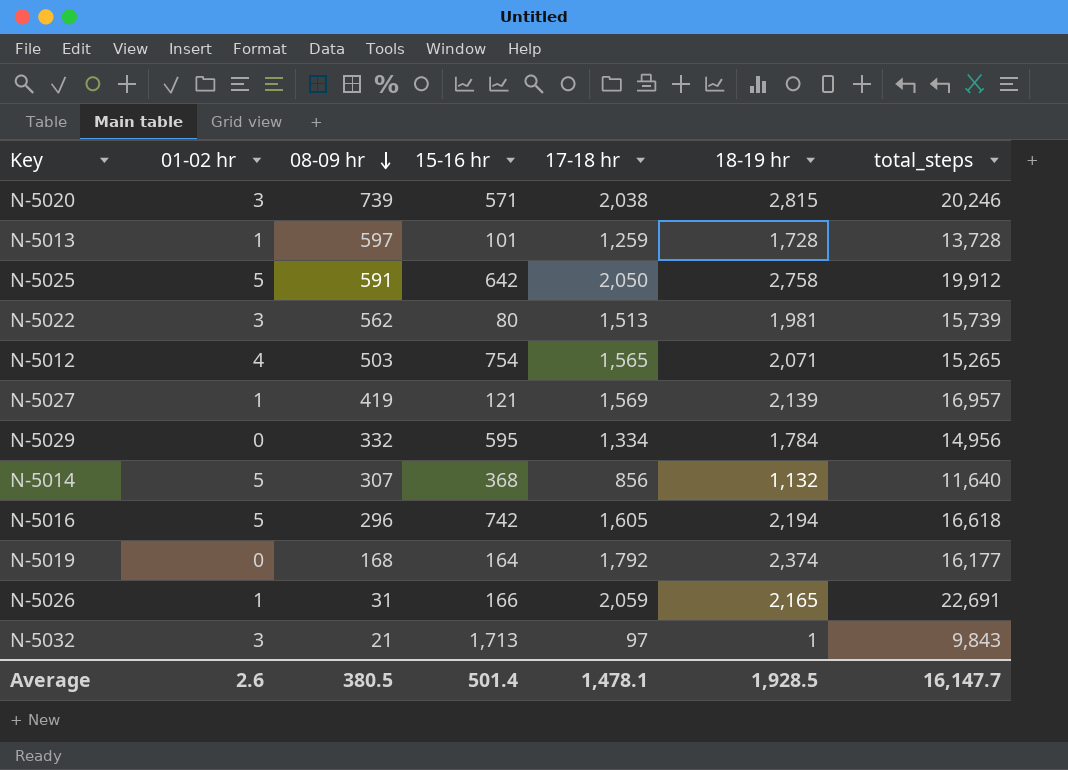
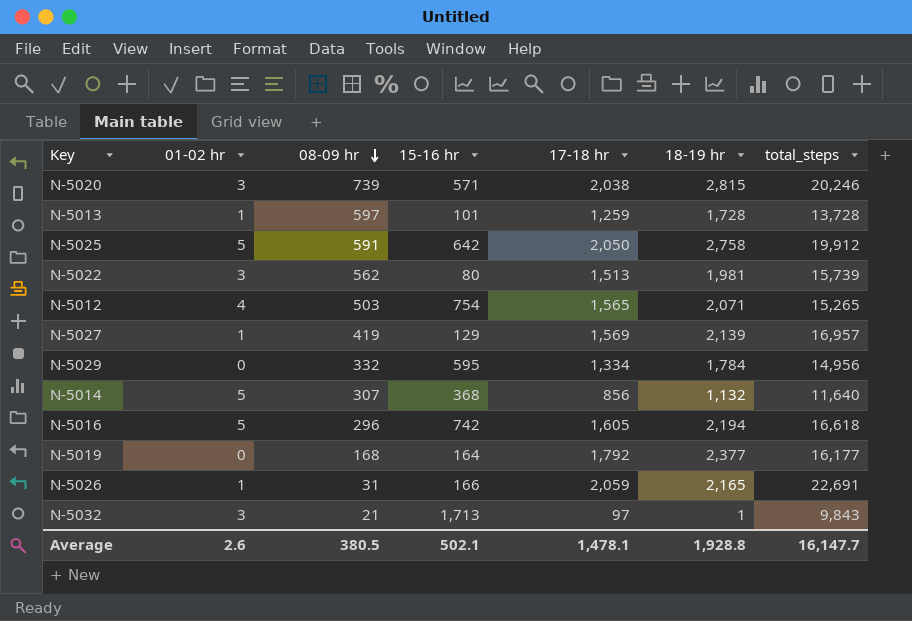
N-5027 | 15-16 hr: 121 -> 129
N-5019 | 18-19 hr: 2,374 -> 2,377
Average | 15-16 hr: 501.4 -> 502.1
Average | 18-19 hr: 1,928.5 -> 1,928.8

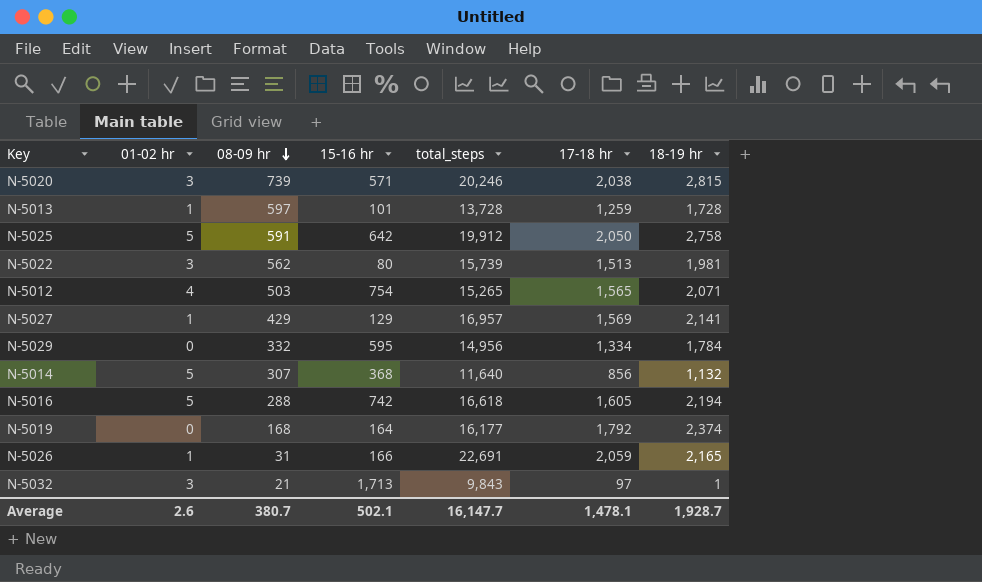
column total_steps | position: 7 -> 5
N-5027 | 08-09 hr: 419 -> 429
N-5027 | 18-19 hr: 2,139 -> 2,141
N-5016 | 08-09 hr: 296 -> 288
N-5019 | 18-19 hr: 2,377 -> 2,374
Average | 08-09 hr: 380.5 -> 380.7
Average | 18-19 hr: 1,928.8 -> 1,928.7

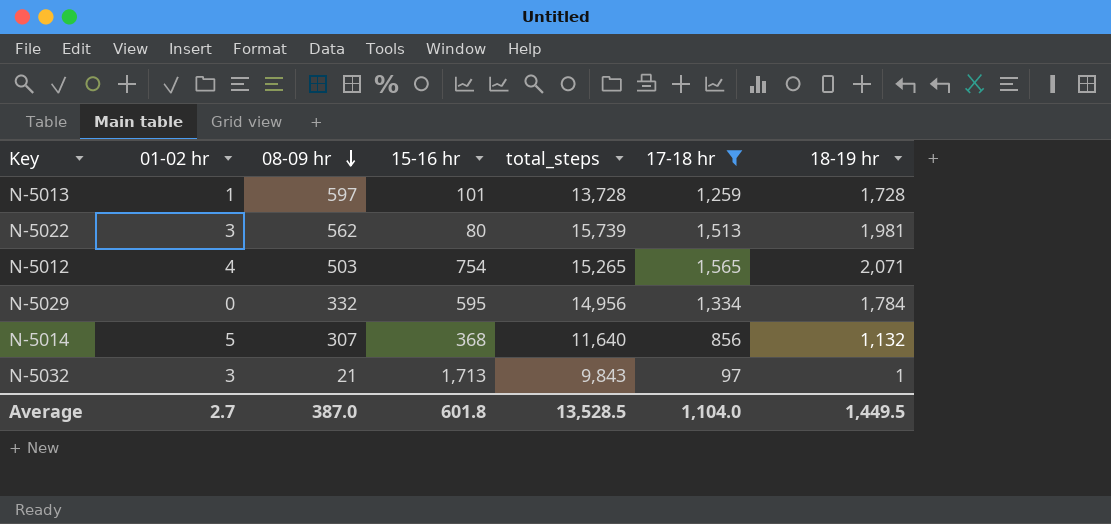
filter: none -> 17-18 hr <= 1,565
Average | 01-02 hr: 2.6 -> 2.7
Average | 08-09 hr: 380.7 -> 387.0
Average | 15-16 hr: 502.1 -> 601.8
Average | total_steps: 16,147.7 -> 13,528.5
Average | 17-18 hr: 1,478.1 -> 1,104.0
Average | 18-19 hr: 1,928.7 -> 1,449.5

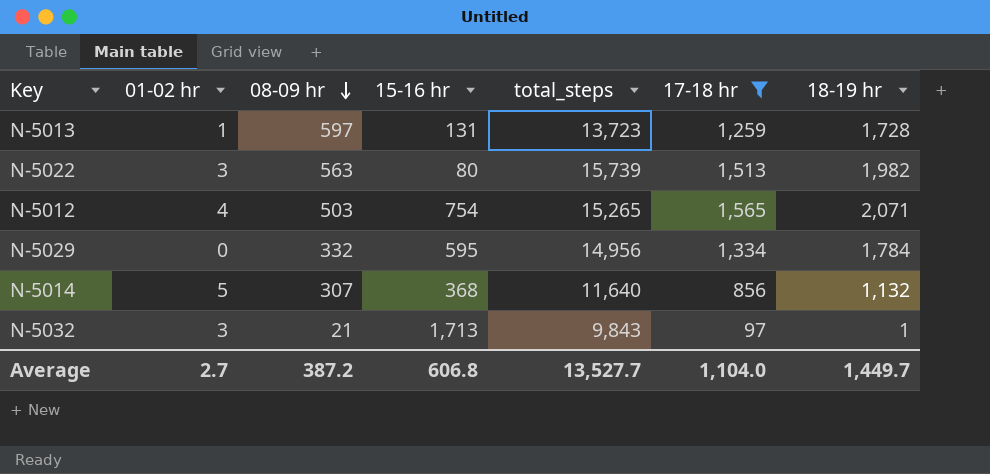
N-5013 | 15-16 hr: 101 -> 131
N-5013 | total_steps: 13,728 -> 13,723
N-5022 | 08-09 hr: 562 -> 563
N-5022 | 18-19 hr: 1,981 -> 1,982
Average | 08-09 hr: 387.0 -> 387.2
Average | 15-16 hr: 601.8 -> 606.8
Average | total_steps: 13,528.5 -> 13,527.7
Average | 18-19 hr: 1,449.5 -> 1,449.7

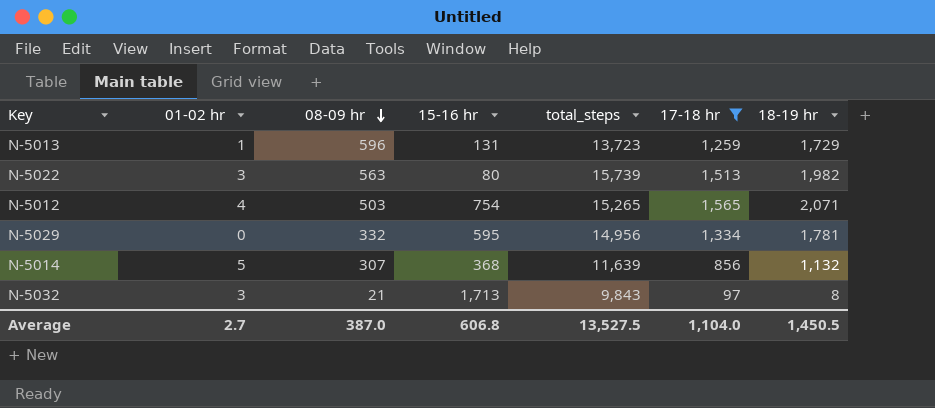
N-5013 | 08-09 hr: 597 -> 596
N-5013 | 18-19 hr: 1,728 -> 1,729
N-5029 | 18-19 hr: 1,784 -> 1,781
N-5014 | total_steps: 11,640 -> 11,639
N-5032 | 18-19 hr: 1 -> 8
Average | 08-09 hr: 387.2 -> 387.0
Average | total_steps: 13,527.7 -> 13,527.5
Average | 18-19 hr: 1,449.7 -> 1,450.5

